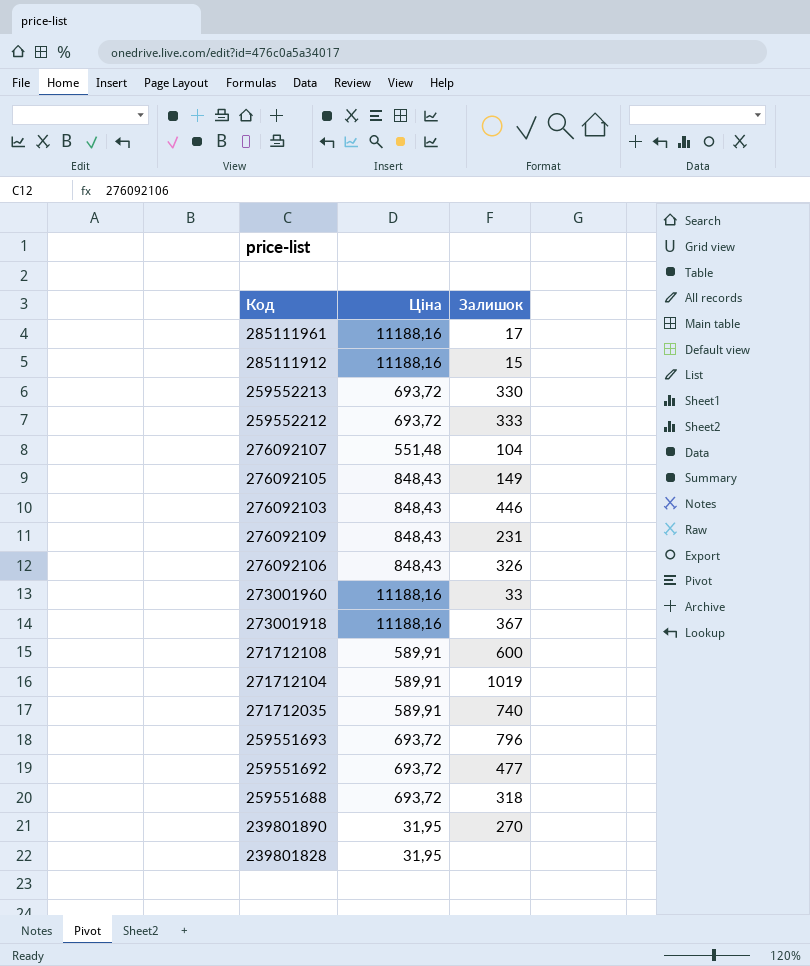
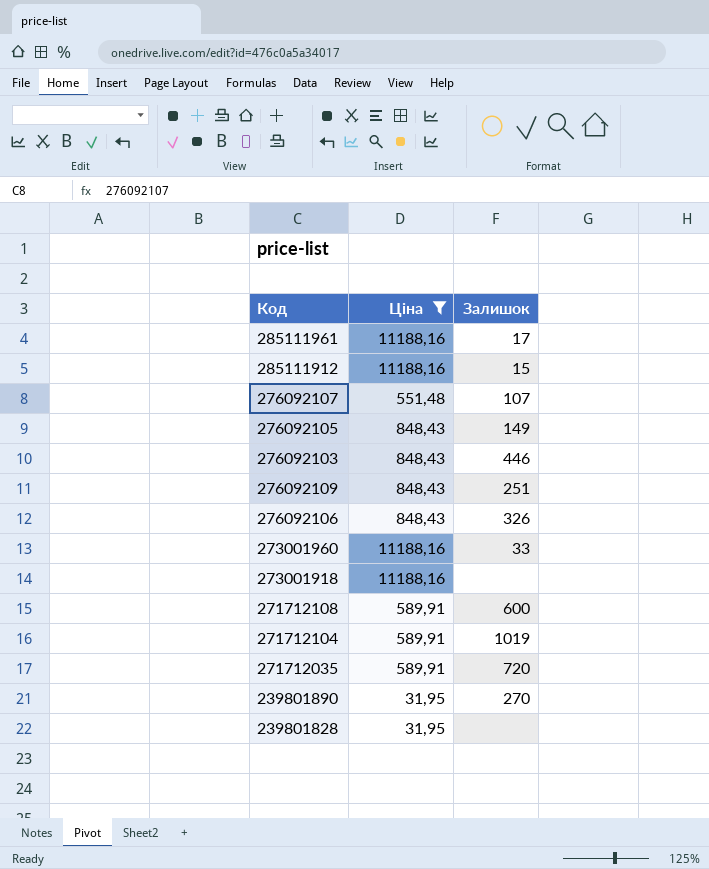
filter: none -> Ціна != 693,72
276092107 | Залишок: 104 -> 107
276092109 | Залишок: 231 -> 251
273001918 | Залишок: 367 -> none
271712035 | Залишок: 740 -> 720

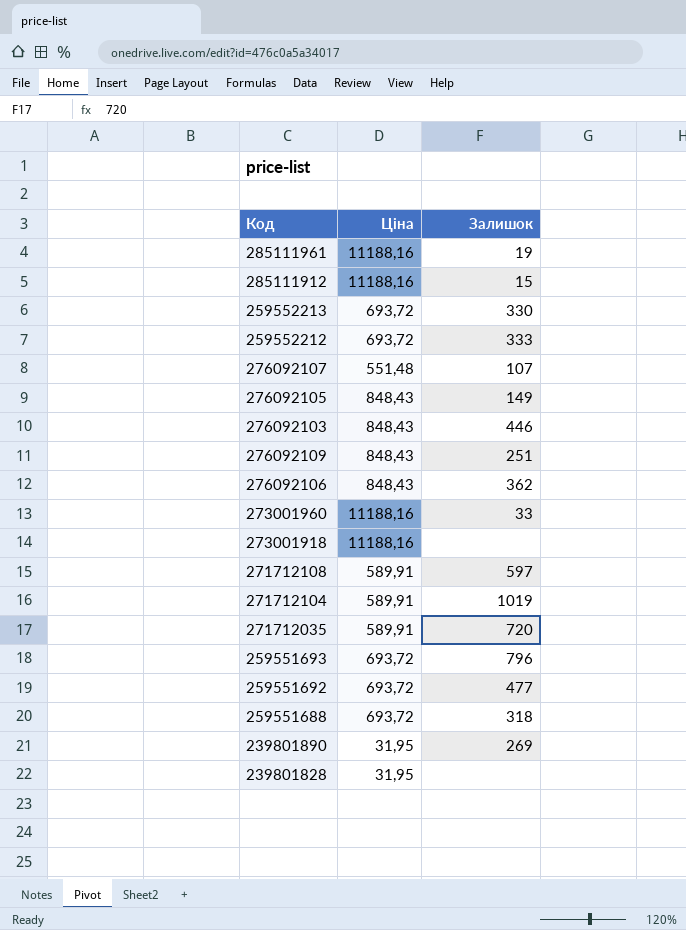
filter: Ціна != 693,72 -> none
285111961 | Залишок: 17 -> 19
276092106 | Залишок: 326 -> 362
271712108 | Залишок: 600 -> 597
239801890 | Залишок: 270 -> 269

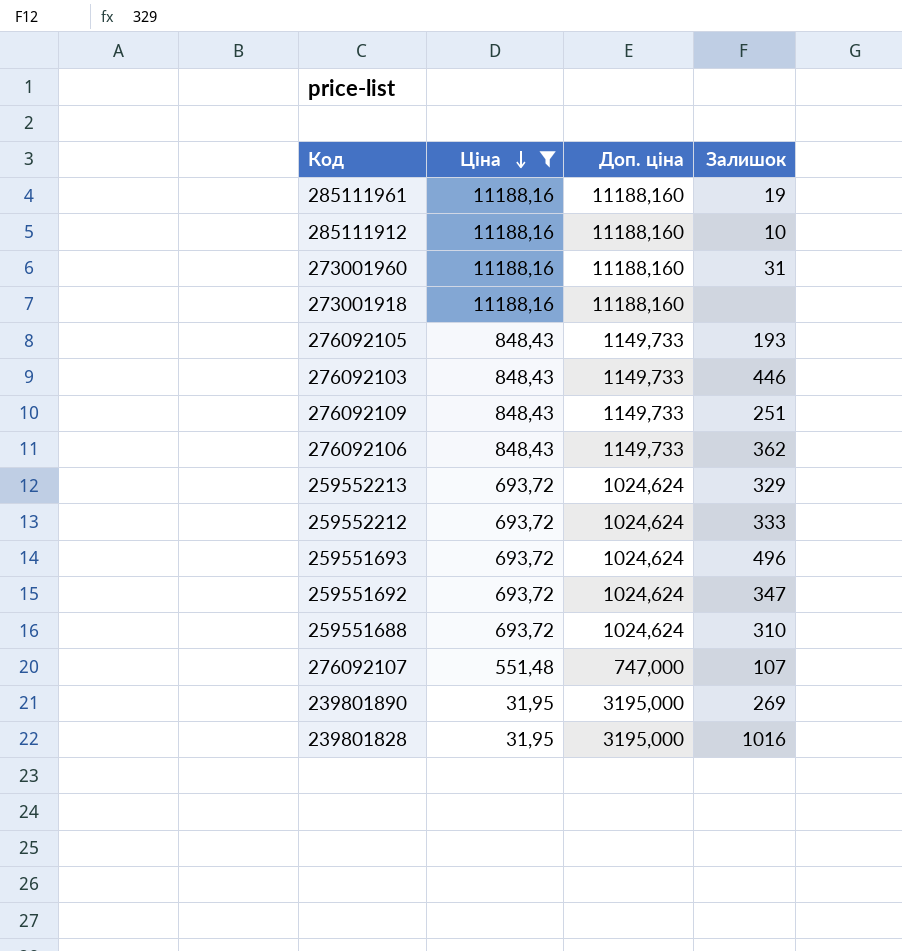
filter: none -> Ціна != 589,91
row order: none -> Ціна descending
column Доп. ціна | position: none -> 3
285111912 | Залишок: 15 -> 10
273001960 | Залишок: 33 -> 31
276092105 | Залишок: 149 -> 193
259552213 | Залишок: 330 -> 329
259551693 | Залишок: 796 -> 496
259551692 | Залишок: 477 -> 347
259551688 | Залишок: 318 -> 310
239801828 | Залишок: none -> 1016

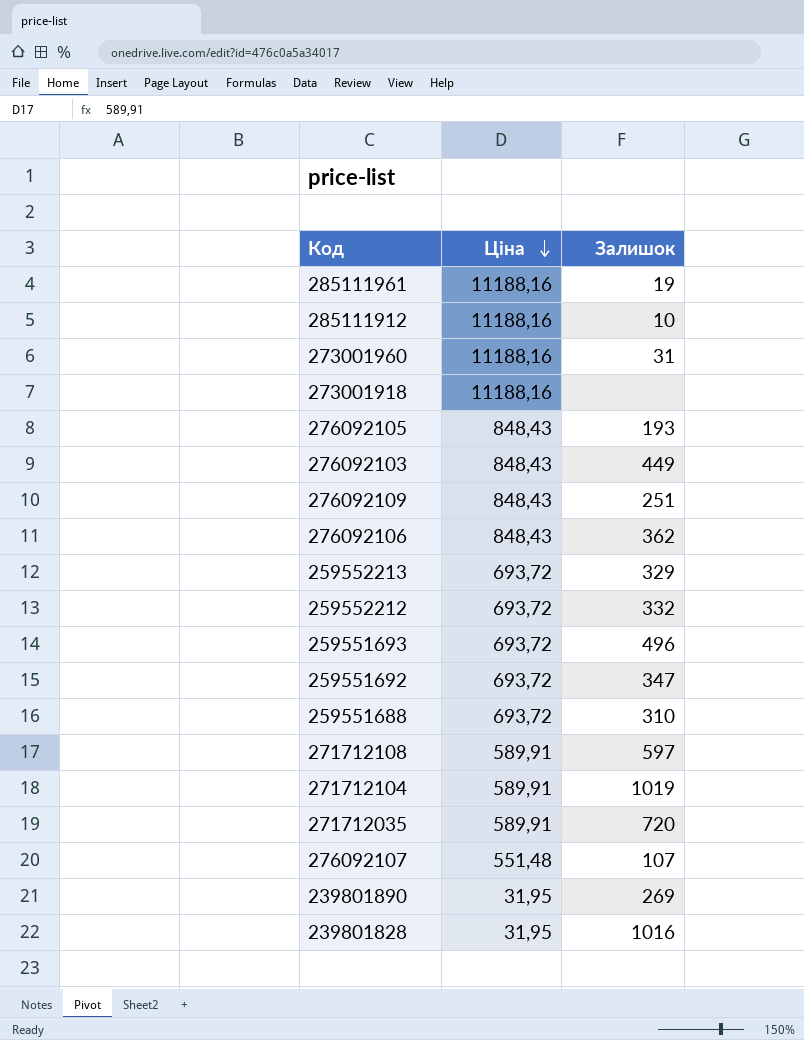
filter: Ціна != 589,91 -> none
column Доп. ціна | position: 3 -> none
276092103 | Залишок: 446 -> 449
259552212 | Залишок: 333 -> 332

